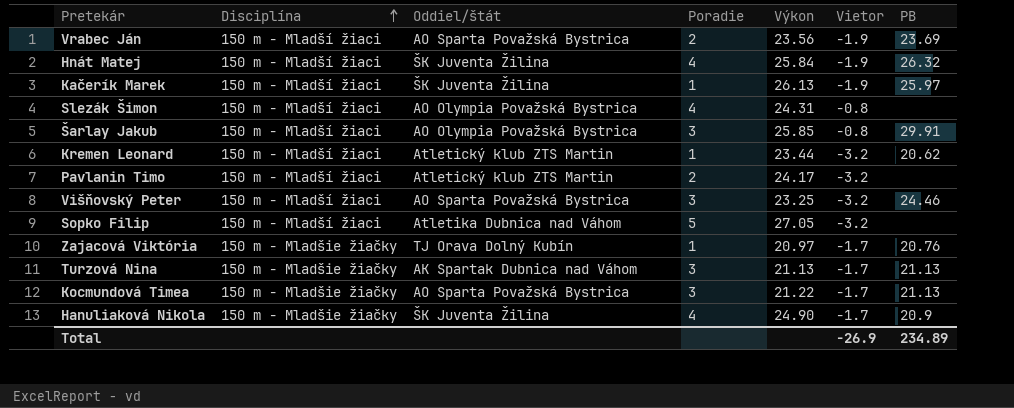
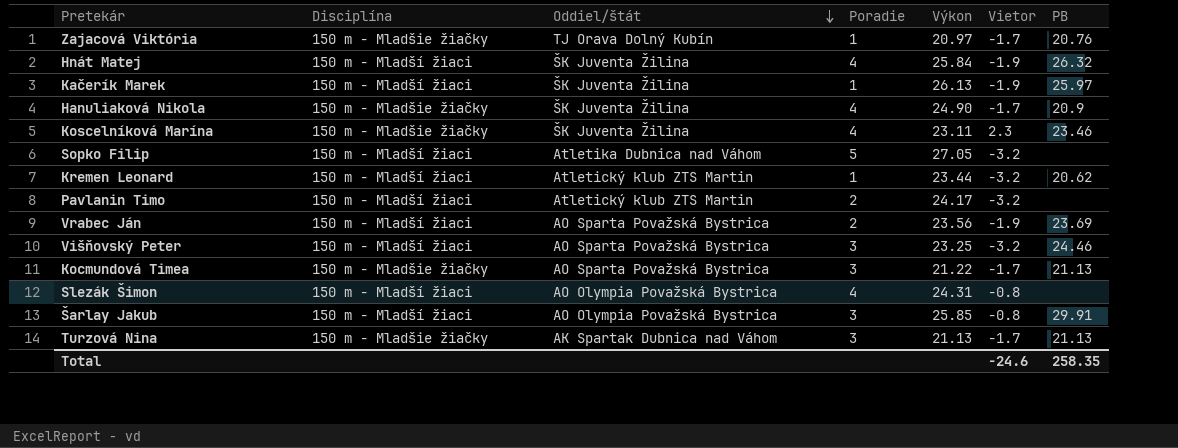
row order: Disciplína ascending -> Oddiel/štát descending
row Koscelníková Marína: none -> 150 m - Mladšie žiačky | ŠK Juventa Žilina | 4 | 23.11 | 2.3 | 23.46
Total | Vietor: -26.9 -> -24.6
Total | PB: 234.89 -> 258.35

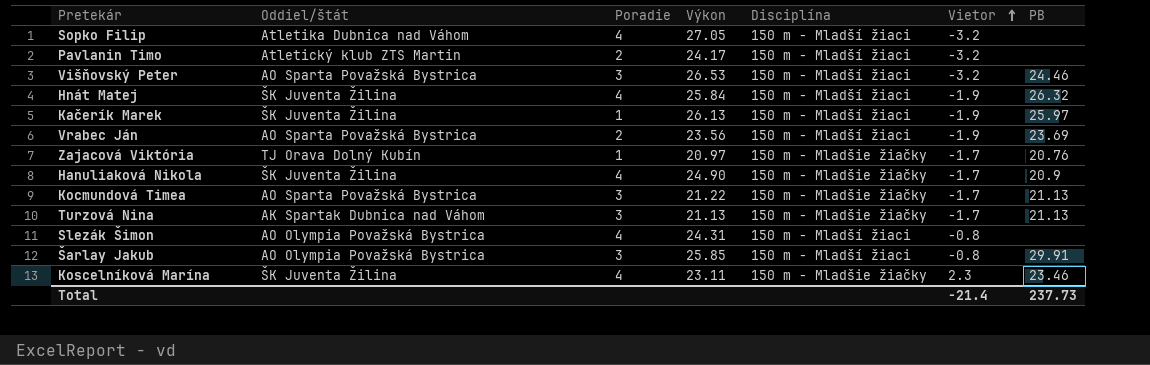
row order: Oddiel/štát descending -> Vietor ascending
column Disciplína | position: 2 -> 5
row Kremen Leonard: 150 m - Mladší žiaci | Atletický klub ZTS Martin | 1 | 23.44 | -3.2 | 20.62 -> none
Sopko Filip | Poradie: 5 -> 4
Višňovský Peter | Výkon: 23.25 -> 26.53
Total | Vietor: -24.6 -> -21.4
Total | PB: 258.35 -> 237.73

